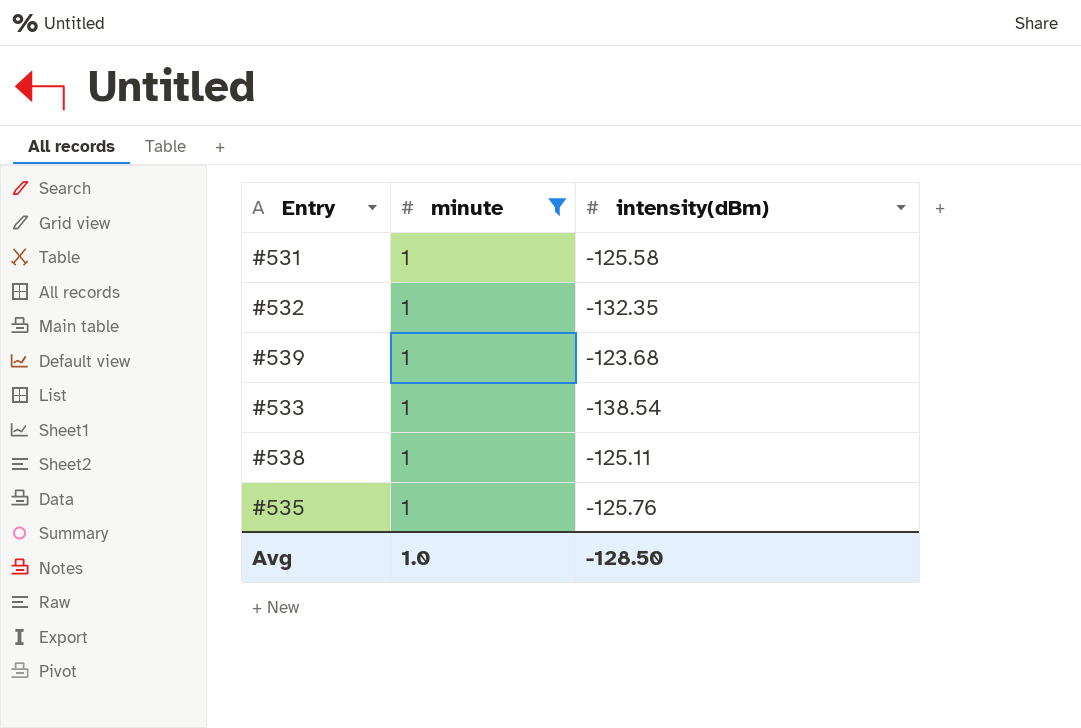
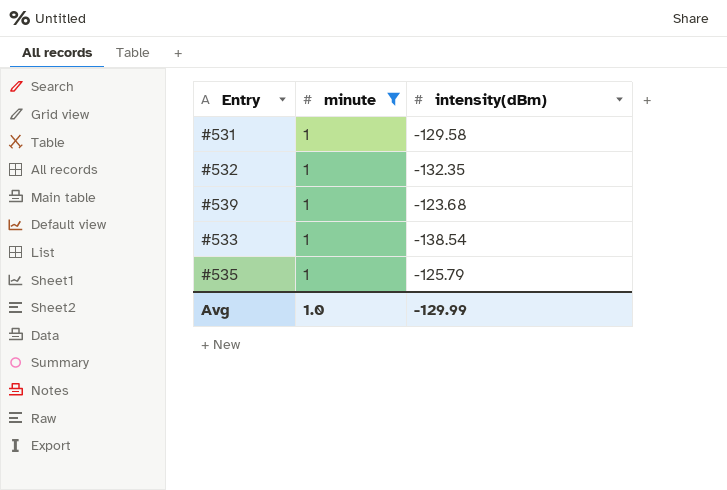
row #538: 1 | -125.11 -> none
#531 | intensity(dBm): -125.58 -> -129.58
#535 | intensity(dBm): -125.76 -> -125.79
Avg | intensity(dBm): -128.50 -> -129.99

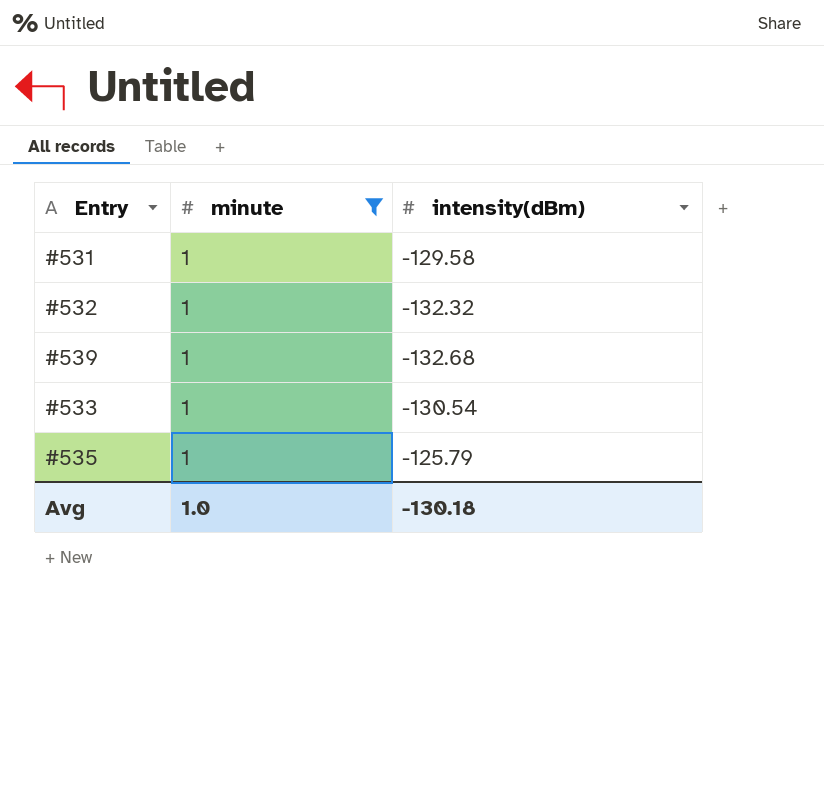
#532 | intensity(dBm): -132.35 -> -132.32
#539 | intensity(dBm): -123.68 -> -132.68
#533 | intensity(dBm): -138.54 -> -130.54
Avg | intensity(dBm): -129.99 -> -130.18

